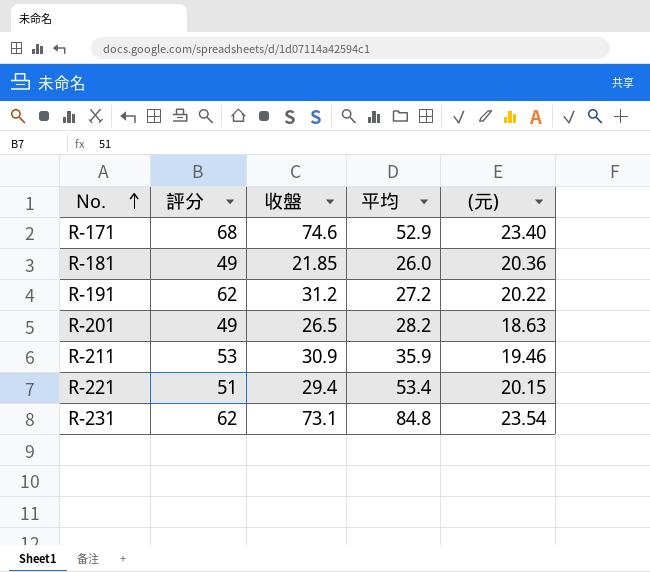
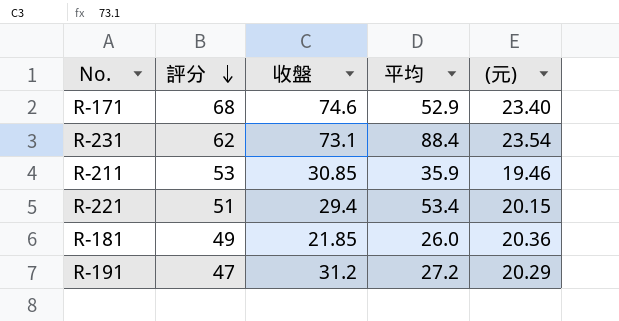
row order: No. ascending -> 評分 descending
row R-201: 49 | 26.5 | 28.2 | 18.63 -> none
R-231 | 平均: 84.8 -> 88.4
R-211 | 收盤: 30.9 -> 30.85
R-191 | 評分: 62 -> 47
R-191 | (元): 20.22 -> 20.29

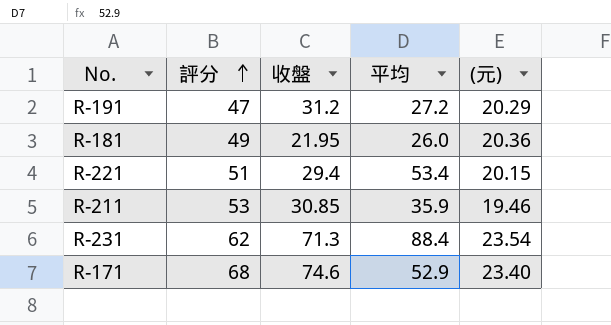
row order: 評分 descending -> 評分 ascending
R-181 | 收盤: 21.85 -> 21.95
R-231 | 收盤: 73.1 -> 71.3

